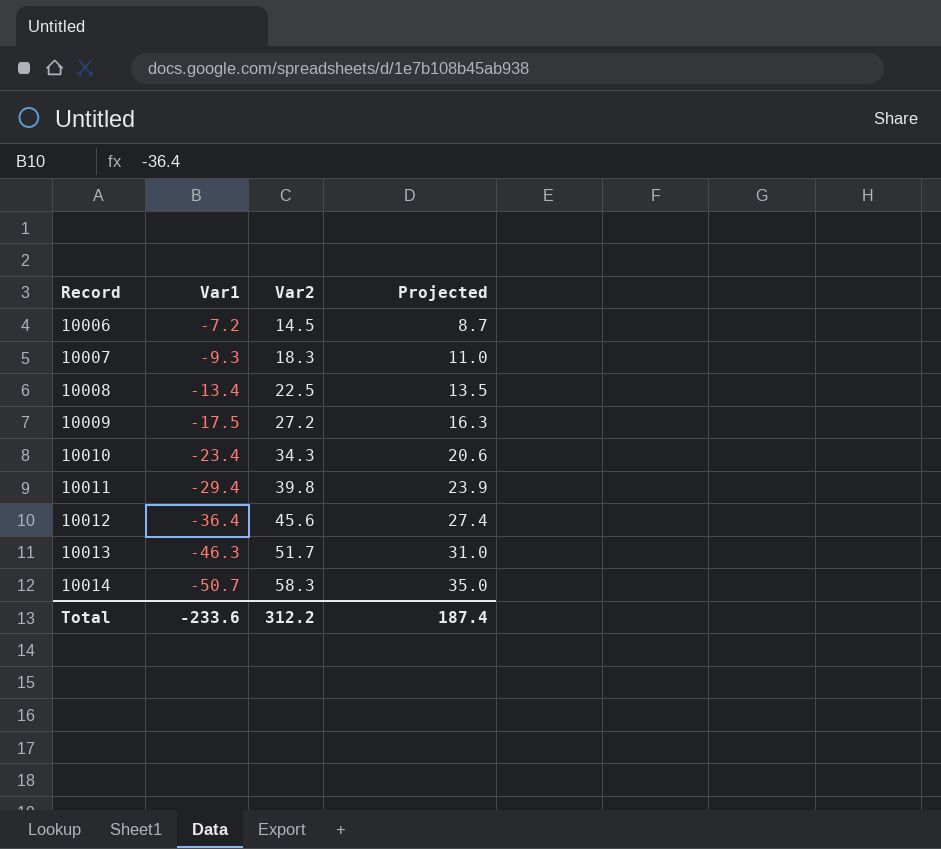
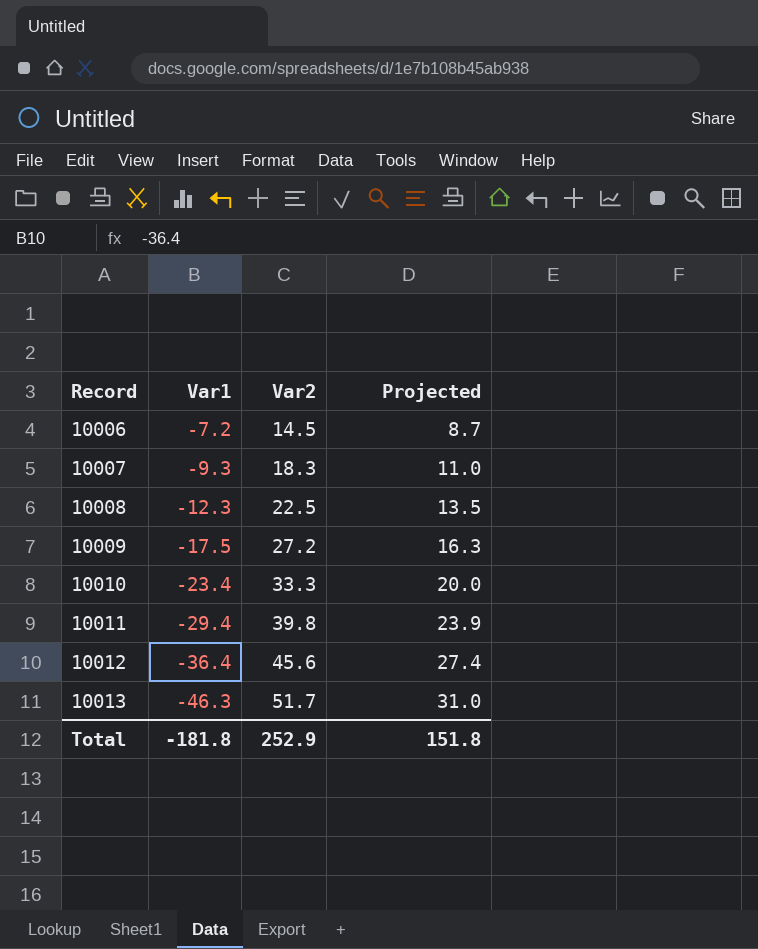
row 10014: -50.7 | 58.3 | 35.0 -> none
10008 | Var1: -13.4 -> -12.3
10010 | Var2: 34.3 -> 33.3
10010 | Projected: 20.6 -> 20.0
Total | Var1: -233.6 -> -181.8
Total | Var2: 312.2 -> 252.9
Total | Projected: 187.4 -> 151.8

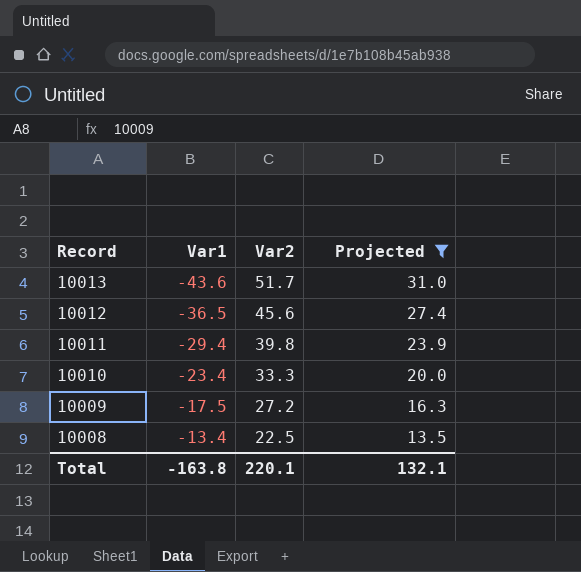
filter: none -> Projected >= 13.5
row order: Record ascending -> Record descending
10013 | Var1: -46.3 -> -43.6
10012 | Var1: -36.4 -> -36.5
10008 | Var1: -12.3 -> -13.4
Total | Var1: -181.8 -> -163.8
Total | Var2: 252.9 -> 220.1
Total | Projected: 151.8 -> 132.1

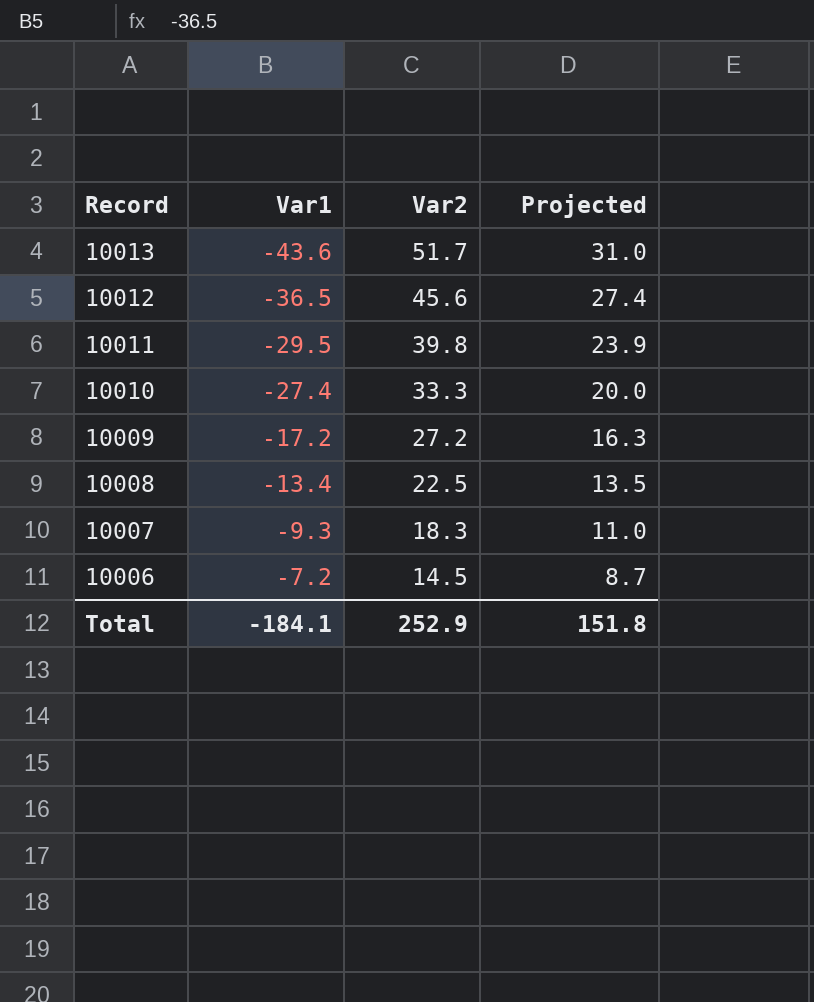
filter: Projected >= 13.5 -> none
10011 | Var1: -29.4 -> -29.5
10010 | Var1: -23.4 -> -27.4
10009 | Var1: -17.5 -> -17.2
Total | Var1: -163.8 -> -184.1
Total | Var2: 220.1 -> 252.9
Total | Projected: 132.1 -> 151.8

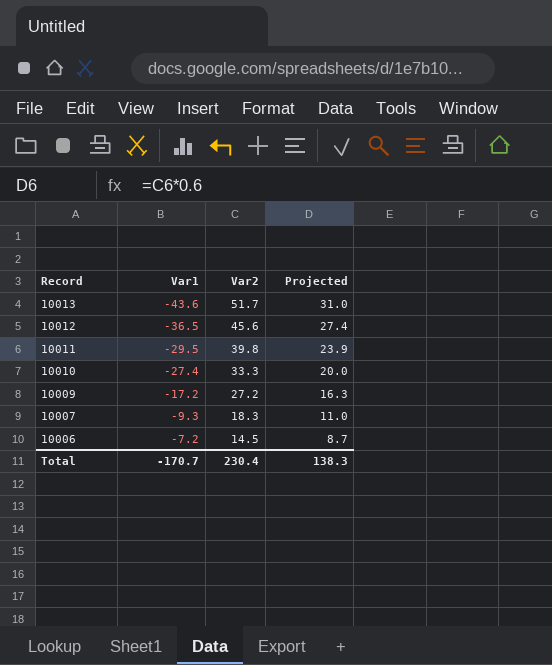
row 10008: -13.4 | 22.5 | 13.5 -> none
Total | Var1: -184.1 -> -170.7
Total | Var2: 252.9 -> 230.4
Total | Projected: 151.8 -> 138.3

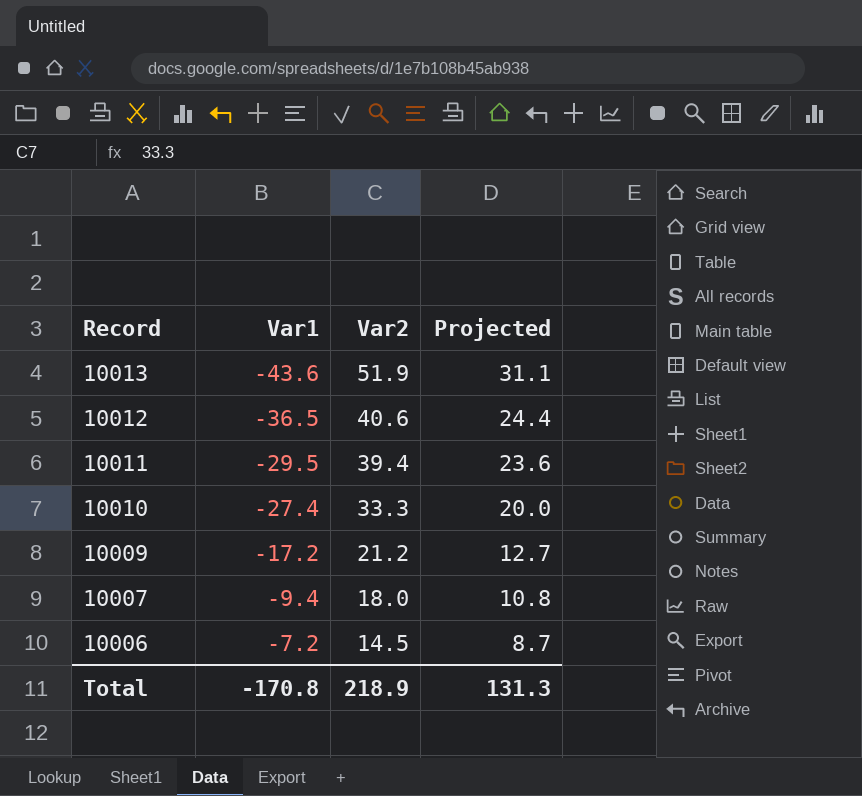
10013 | Var2: 51.7 -> 51.9
10013 | Projected: 31.0 -> 31.1
10012 | Var2: 45.6 -> 40.6
10012 | Projected: 27.4 -> 24.4
10011 | Var2: 39.8 -> 39.4
10011 | Projected: 23.9 -> 23.6
10009 | Var2: 27.2 -> 21.2
10009 | Projected: 16.3 -> 12.7
10007 | Var1: -9.3 -> -9.4
10007 | Var2: 18.3 -> 18.0
10007 | Projected: 11.0 -> 10.8
Total | Var1: -170.7 -> -170.8
Total | Var2: 230.4 -> 218.9
Total | Projected: 138.3 -> 131.3

